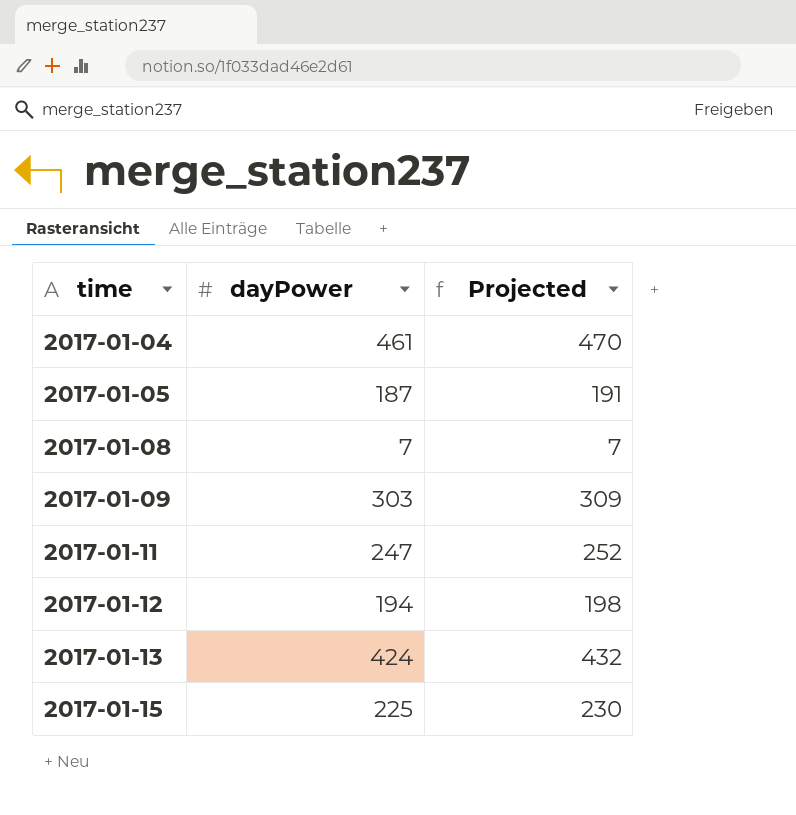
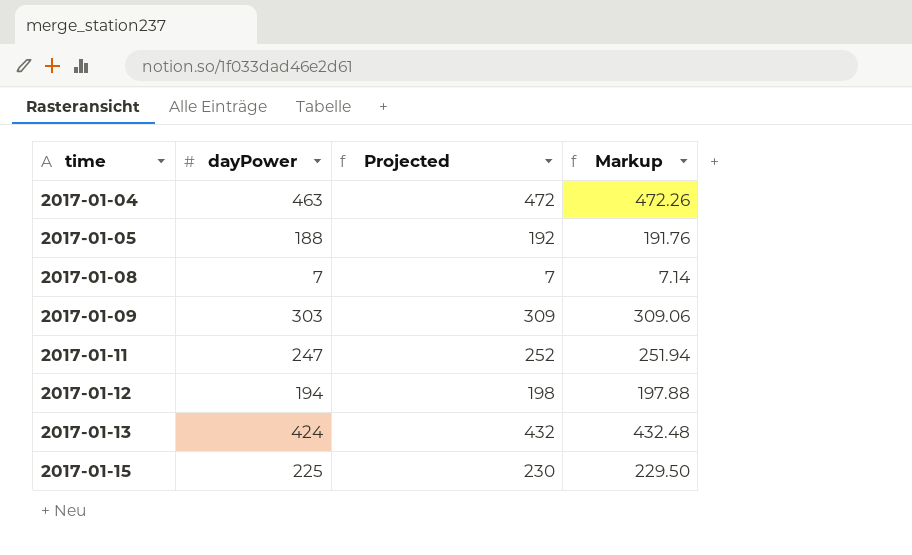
column Markup | formula: none -> [dayPower] * 1.02
2017-01-04 | dayPower: 461 -> 463
2017-01-04 | Projected: 470 -> 472
2017-01-05 | dayPower: 187 -> 188
2017-01-05 | Projected: 191 -> 192

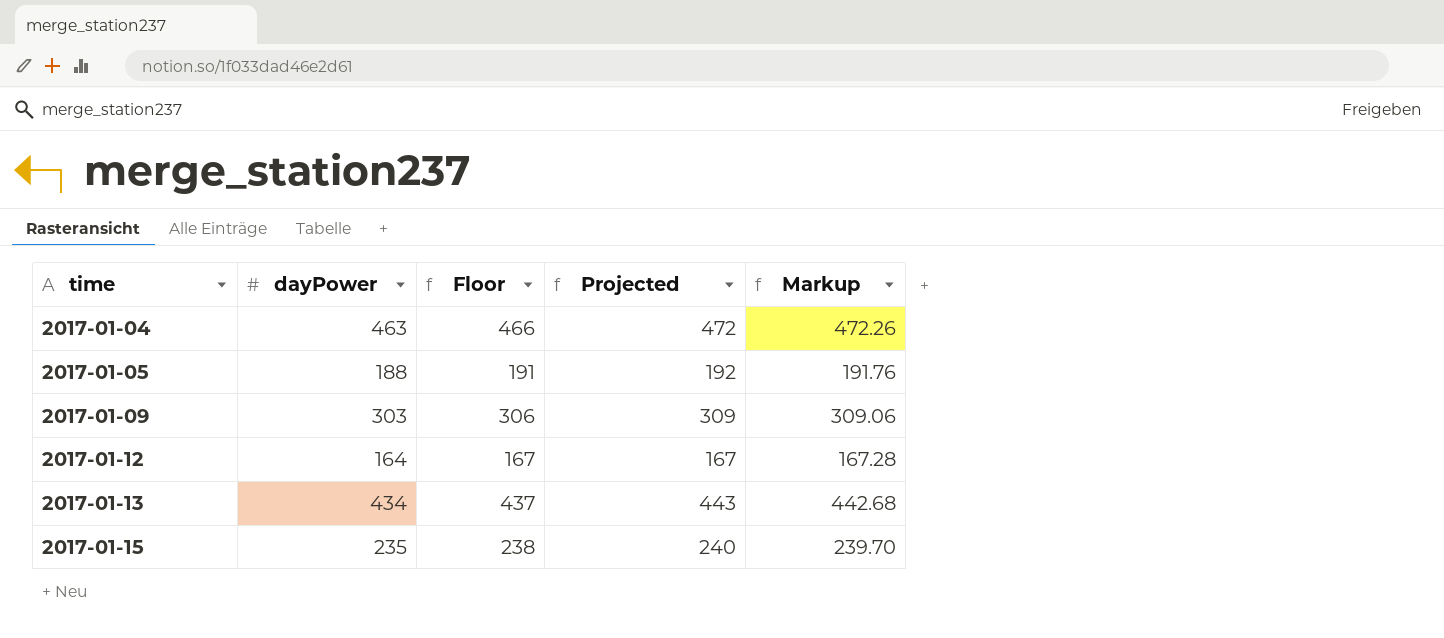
column Floor | formula: none -> [dayPower] + 3
row 2017-01-08: 7 | 7 | 7.14 -> none
row 2017-01-11: 247 | 252 | 251.94 -> none
2017-01-12 | dayPower: 194 -> 164
2017-01-12 | Projected: 198 -> 167
2017-01-12 | Markup: 197.88 -> 167.28
2017-01-13 | dayPower: 424 -> 434
2017-01-13 | Projected: 432 -> 443
2017-01-13 | Markup: 432.48 -> 442.68
2017-01-15 | dayPower: 225 -> 235
2017-01-15 | Projected: 230 -> 240
2017-01-15 | Markup: 229.50 -> 239.70

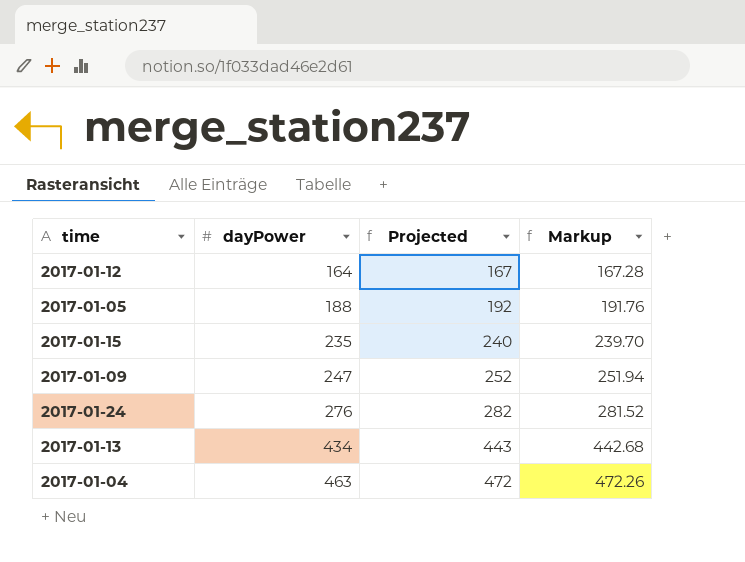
row order: time ascending -> dayPower ascending
column Floor | formula: [dayPower] + 3 -> none
2017-01-09 | dayPower: 303 -> 247
2017-01-09 | Projected: 309 -> 252
2017-01-09 | Markup: 309.06 -> 251.94
row 2017-01-24: none -> 276 | 282 | 281.52

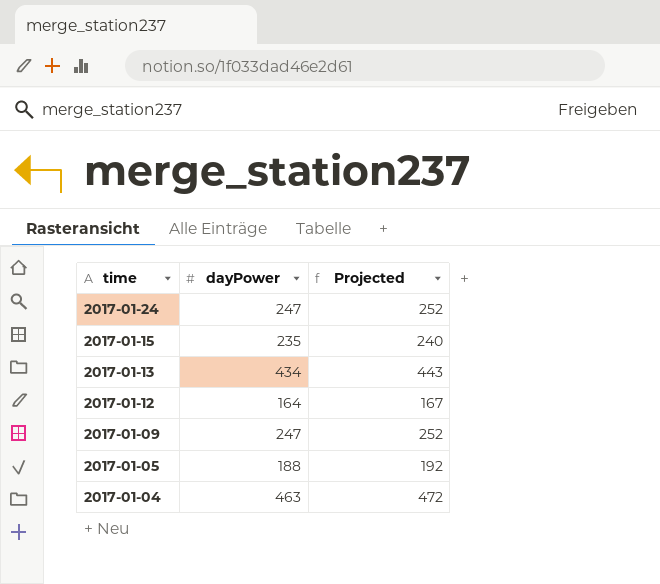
row order: dayPower ascending -> time descending
column Markup | formula: [dayPower] * 1.02 -> none
2017-01-24 | dayPower: 276 -> 247
2017-01-24 | Projected: 282 -> 252

